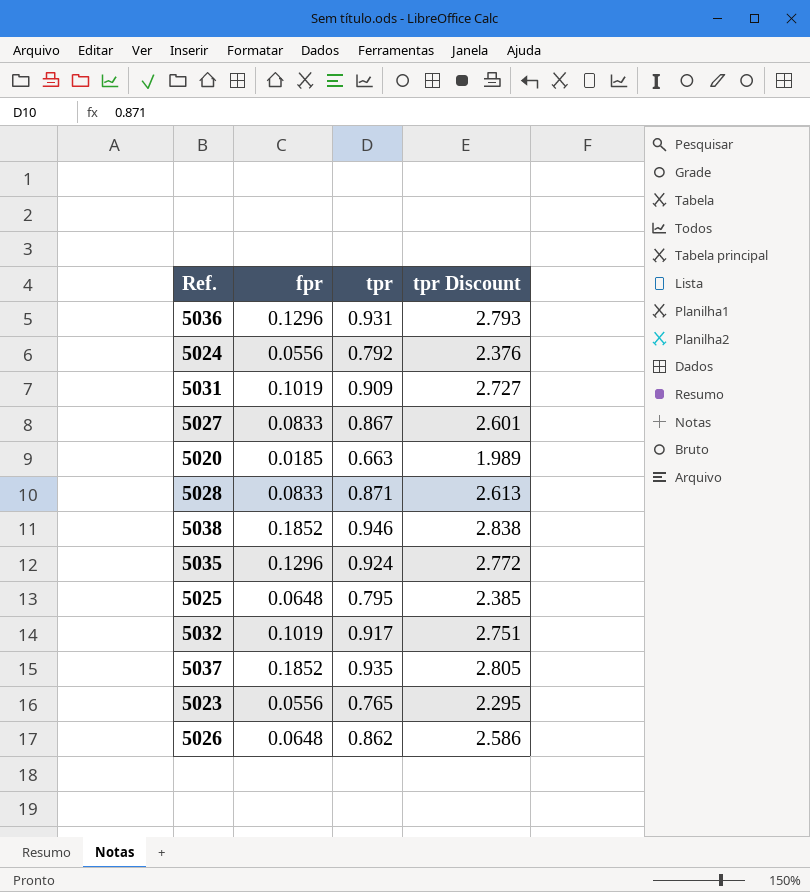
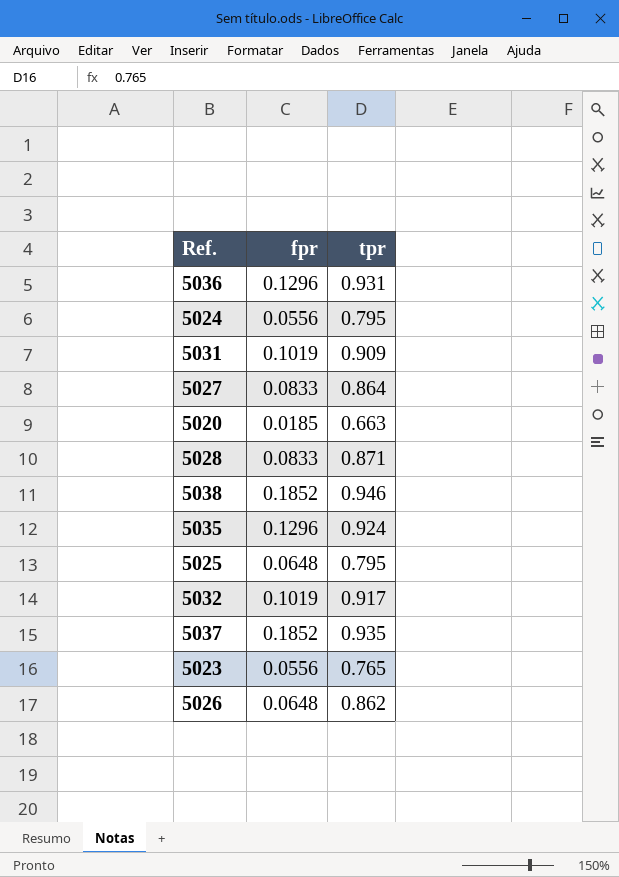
column tpr Discount | formula: [tpr] * 3 -> none
5024 | tpr: 0.792 -> 0.795
5027 | tpr: 0.867 -> 0.864

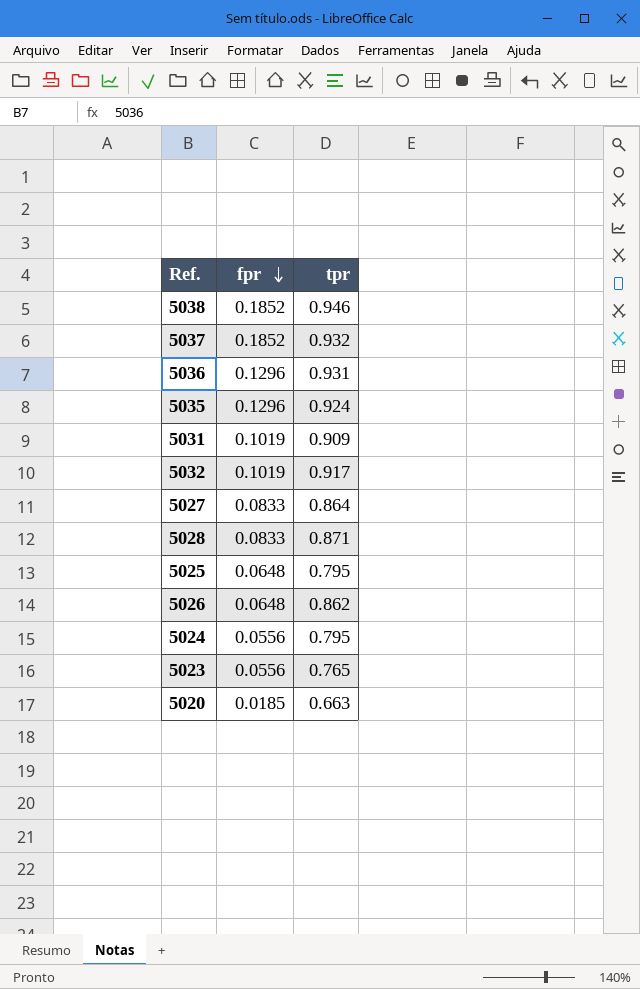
row order: none -> fpr descending
5037 | tpr: 0.935 -> 0.932

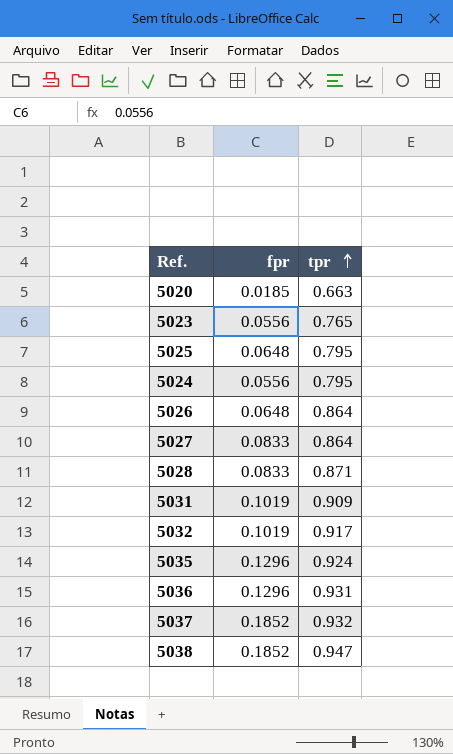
row order: fpr descending -> tpr ascending
5026 | tpr: 0.862 -> 0.864
5038 | tpr: 0.946 -> 0.947

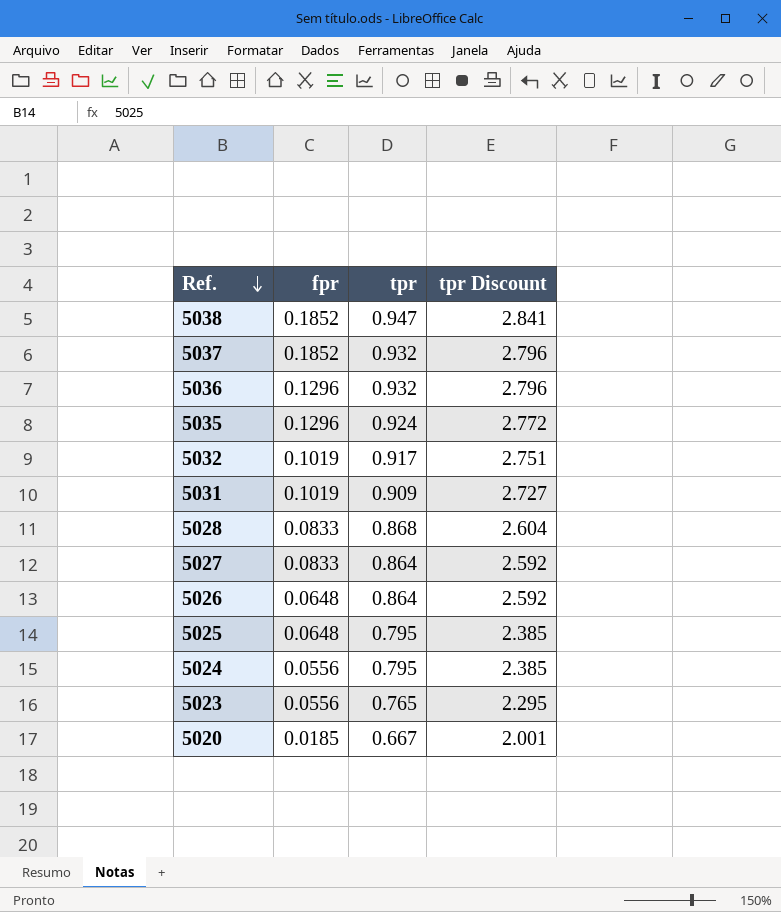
row order: tpr ascending -> Ref. descending
column tpr Discount | formula: none -> [tpr] * 3
5036 | tpr: 0.931 -> 0.932
5028 | tpr: 0.871 -> 0.868
5020 | tpr: 0.663 -> 0.667

